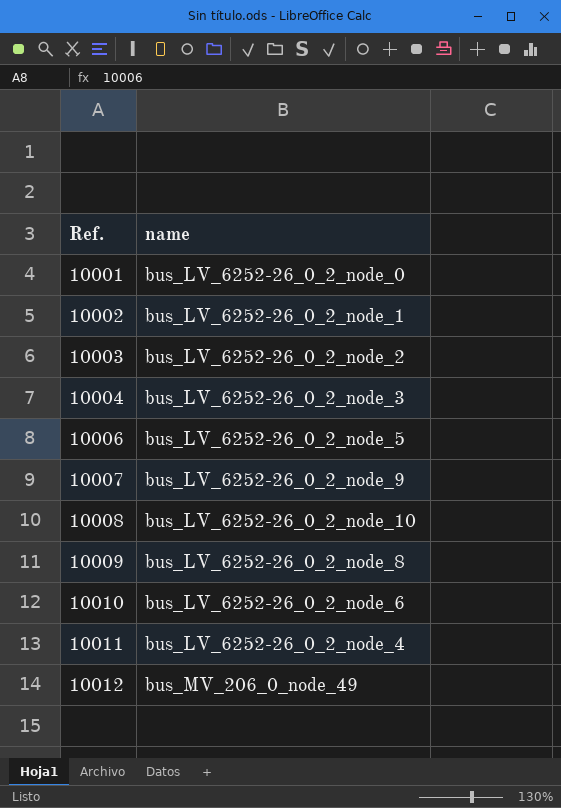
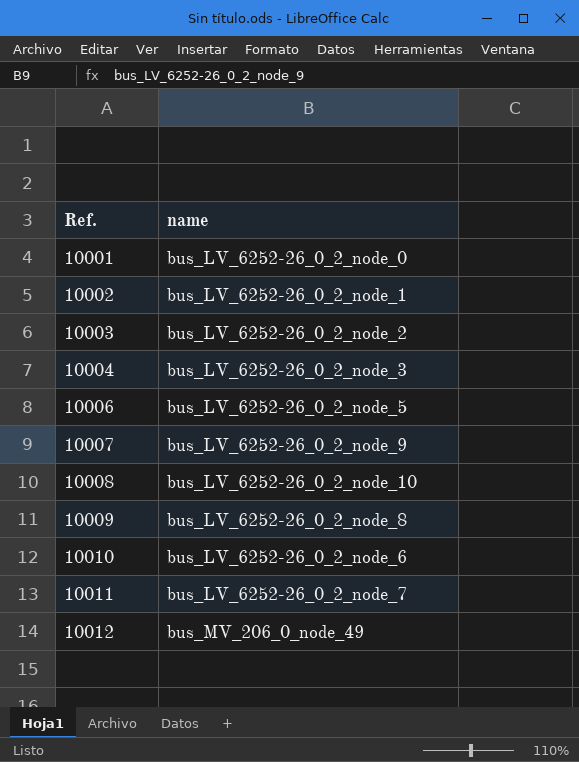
10011 | name: bus_LV_6252-26_0_2_node_4 -> bus_LV_6252-26_0_2_node_7

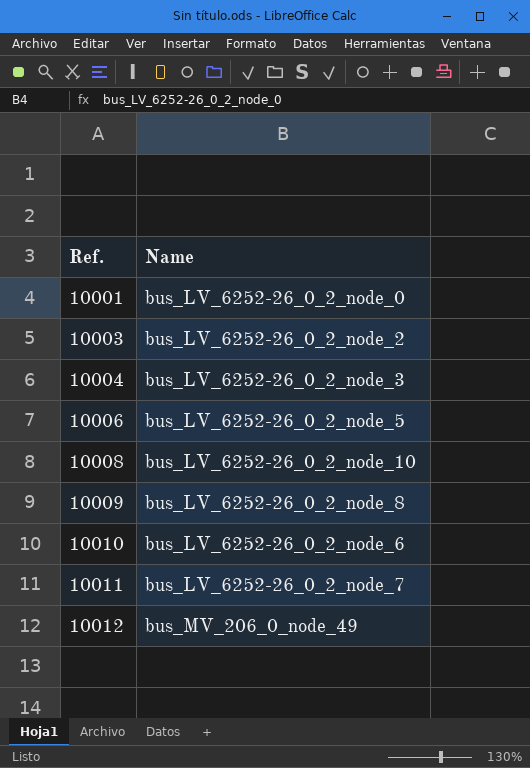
column name: name -> Name
row 10002: bus_LV_6252-26_0_2_node_1 -> none
row 10007: bus_LV_6252-26_0_2_node_9 -> none

